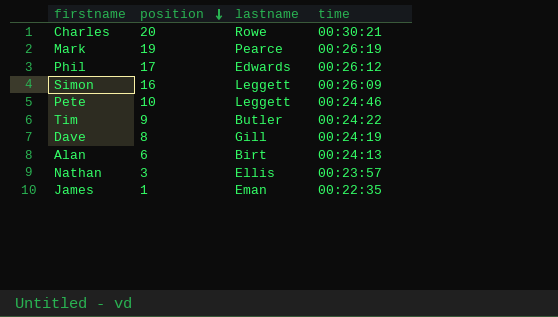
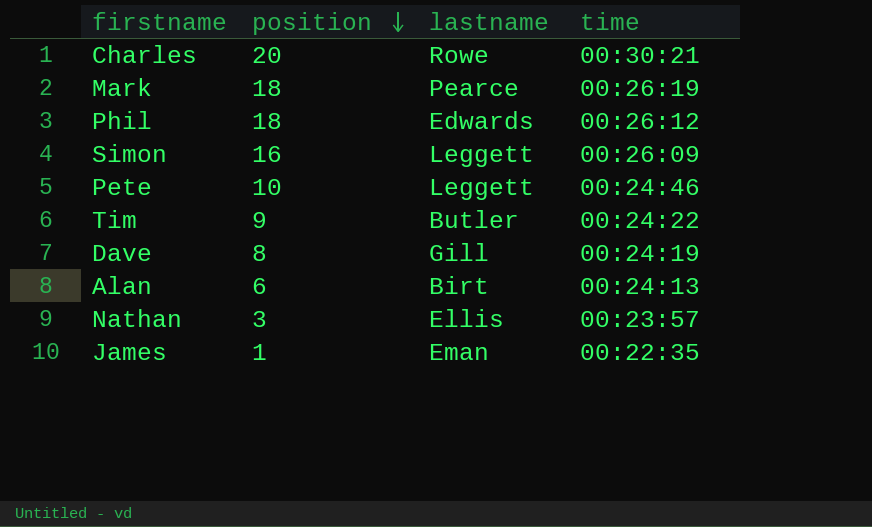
Mark | position: 19 -> 18
Phil | position: 17 -> 18

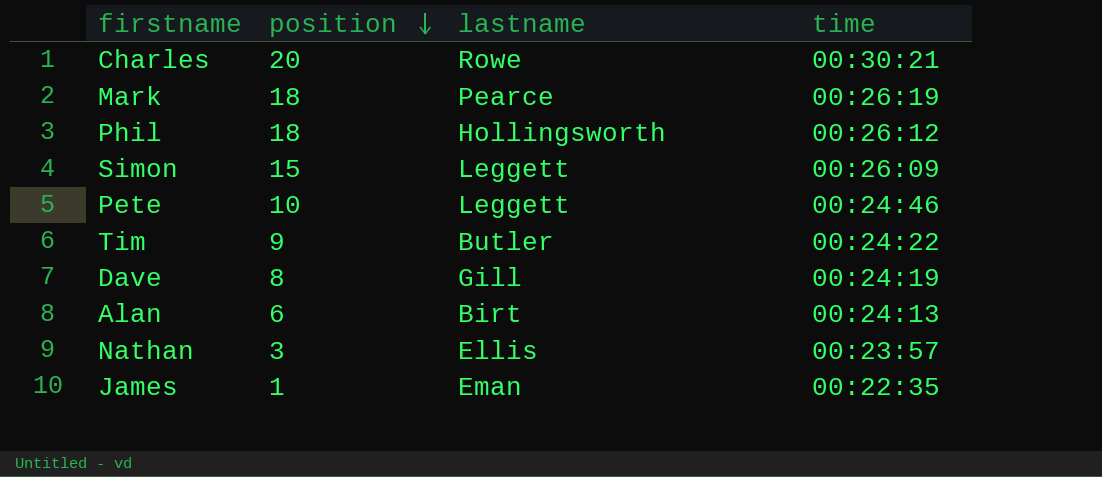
Phil | lastname: Edwards -> Hollingsworth
Simon | position: 16 -> 15

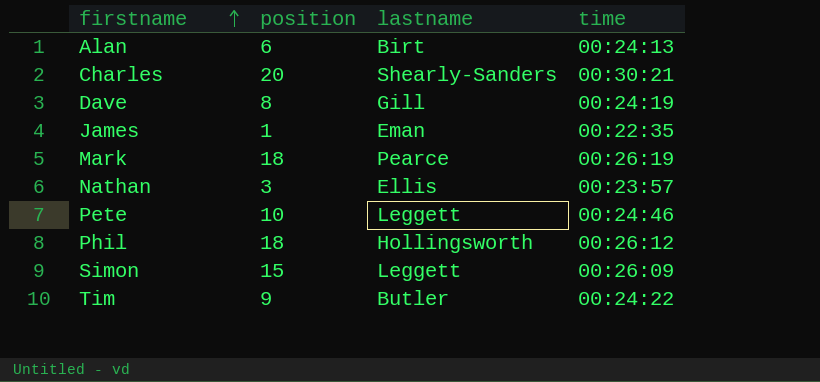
row order: position descending -> firstname ascending
Charles | lastname: Rowe -> Shearly-Sanders

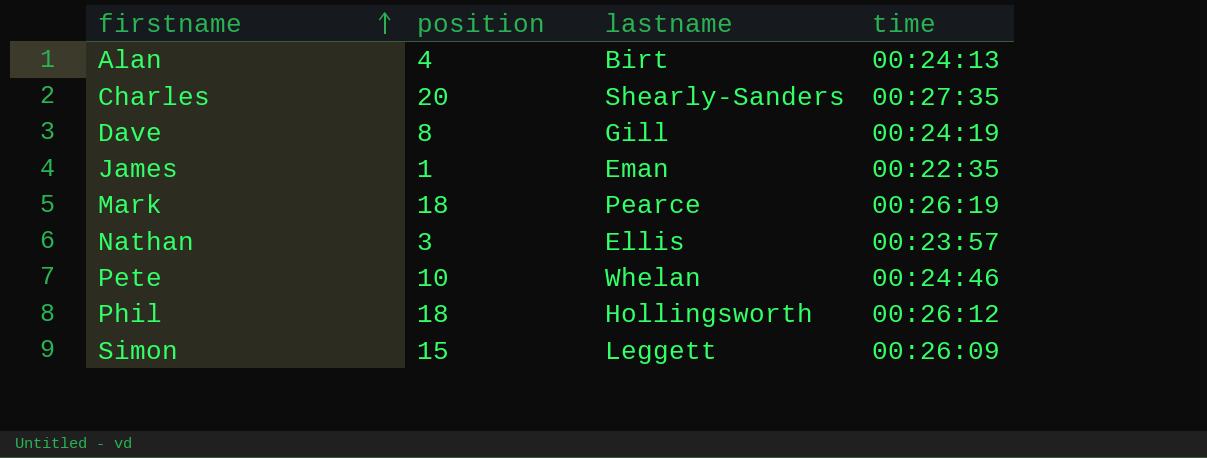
row Tim: 9 | Butler | 00:24:22 -> none
Alan | position: 6 -> 4
Charles | time: 00:30:21 -> 00:27:35
Pete | lastname: Leggett -> Whelan

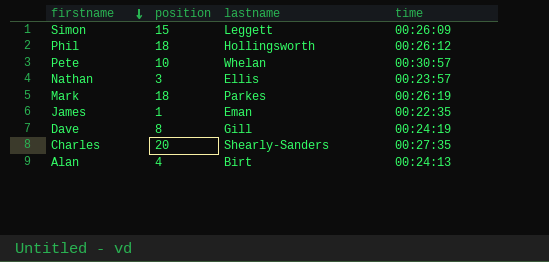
row order: firstname ascending -> firstname descending
Pete | time: 00:24:46 -> 00:30:57
Mark | lastname: Pearce -> Parkes

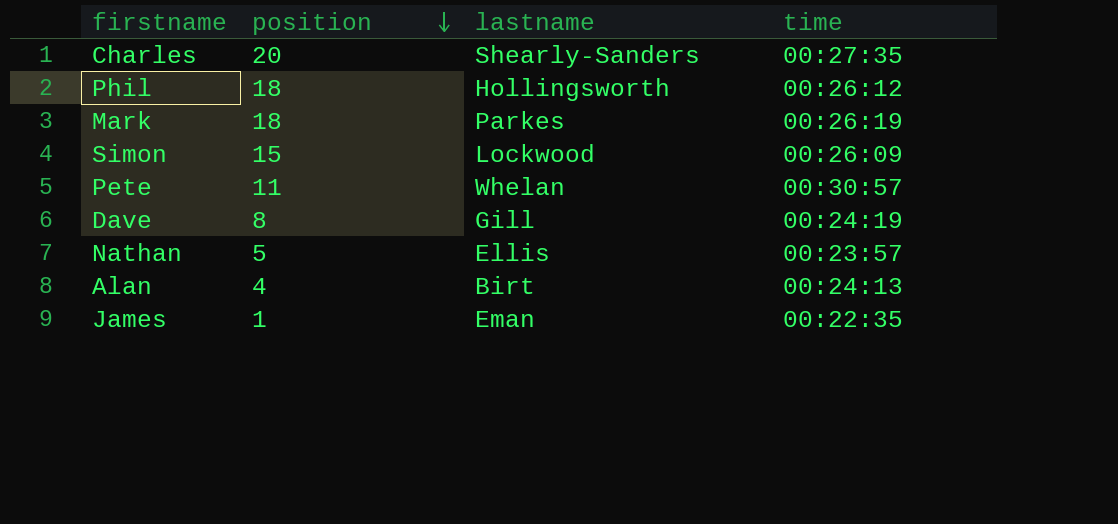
row order: firstname descending -> position descending
Simon | lastname: Leggett -> Lockwood
Pete | position: 10 -> 11
Nathan | position: 3 -> 5

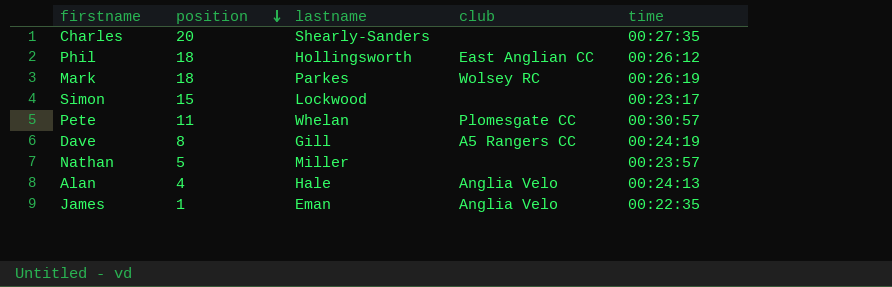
column club | position: none -> 4
Simon | time: 00:26:09 -> 00:23:17
Nathan | lastname: Ellis -> Miller
Alan | lastname: Birt -> Hale

